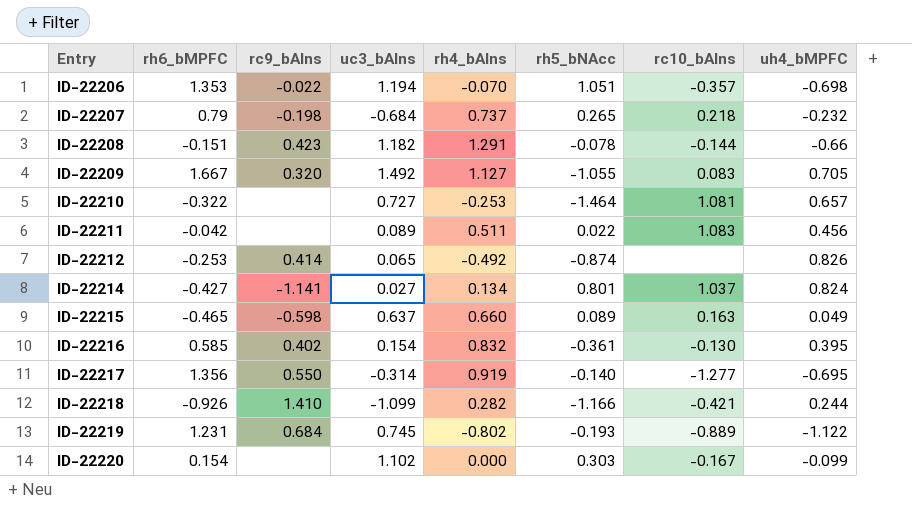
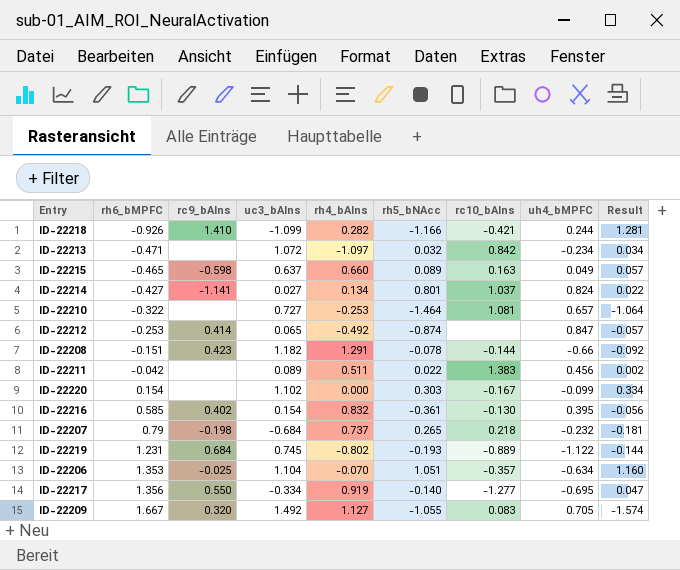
row order: Entry ascending -> rh6_bMPFC ascending
column Result | formula: none -> [uc3_bAIns] * [rh5_bNAcc]
row ID-22213: none -> -0.471 | none | 1.072 | -1.097 | 0.032 | 0.842 | -0.234 | 0.034
ID-22212 | uh4_bMPFC: 0.826 -> 0.847
ID-22211 | rc10_bAIns: 1.083 -> 1.383
ID-22206 | rc9_bAIns: -0.022 -> -0.025
ID-22206 | uc3_bAIns: 1.194 -> 1.104
ID-22206 | uh4_bMPFC: -0.698 -> -0.634
ID-22217 | uc3_bAIns: -0.314 -> -0.334

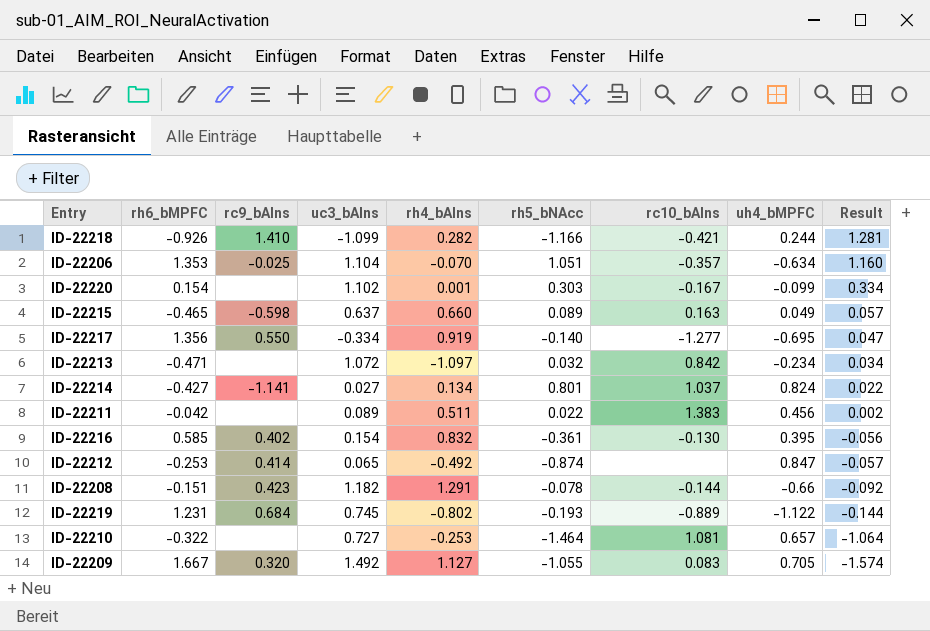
row order: rh6_bMPFC ascending -> Result descending
row ID-22207: 0.79 | -0.198 | -0.684 | 0.737 | 0.265 | 0.218 | -0.232 | -0.181 -> none
ID-22220 | rh4_bAIns: 0.000 -> 0.001

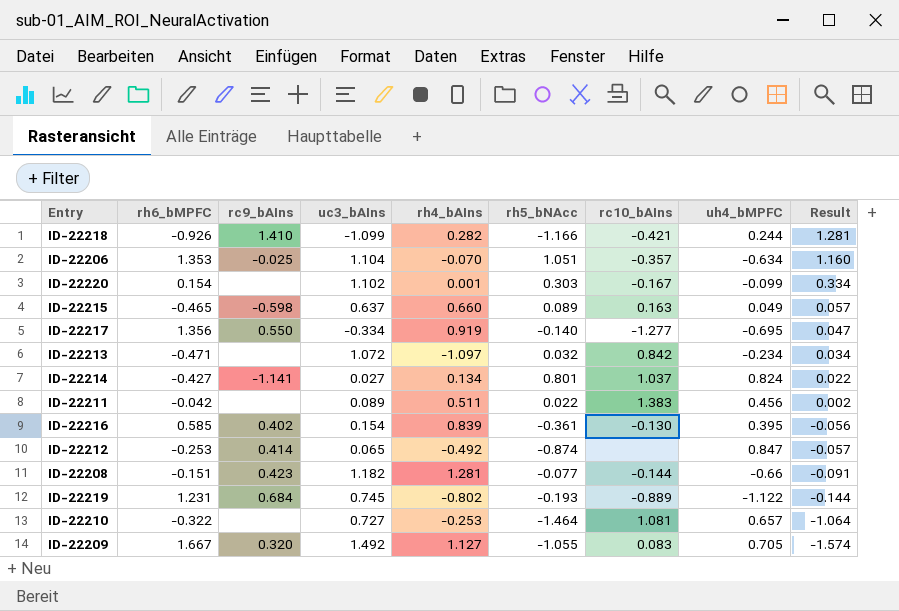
ID-22216 | rh4_bAIns: 0.832 -> 0.839
ID-22208 | rh4_bAIns: 1.291 -> 1.281
ID-22208 | rh5_bNAcc: -0.078 -> -0.077
ID-22208 | Result: -0.092 -> -0.091

